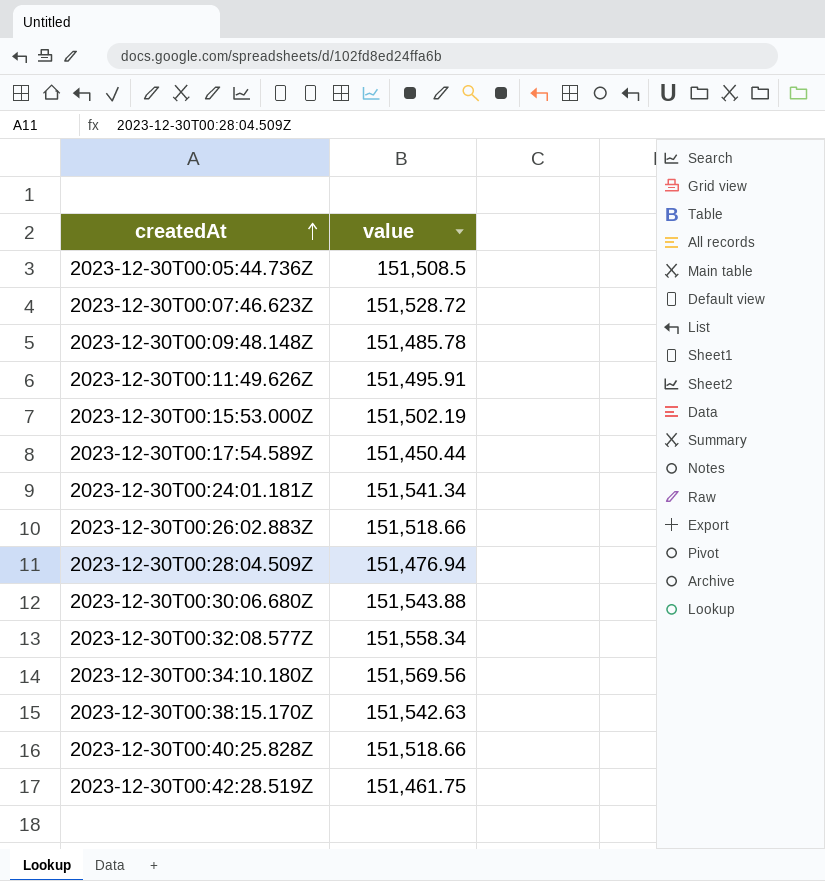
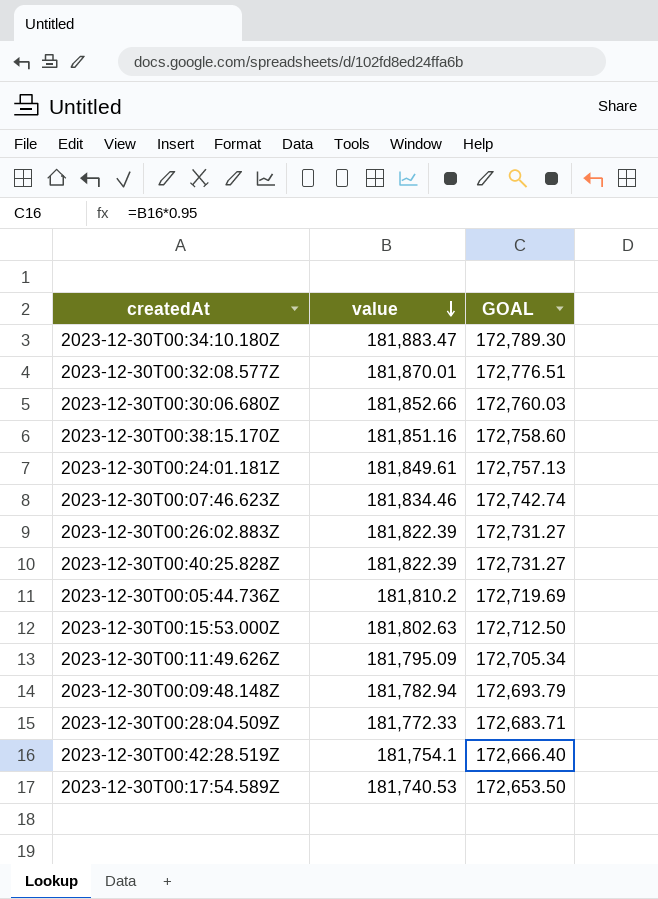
row order: createdAt ascending -> value descending
column GOAL | formula: none -> [value] * 0.95
2023-12-30T00:34:10.180Z | value: 151,569.56 -> 181,883.47
2023-12-30T00:32:08.577Z | value: 151,558.34 -> 181,870.01
2023-12-30T00:30:06.680Z | value: 151,543.88 -> 181,852.66
2023-12-30T00:38:15.170Z | value: 151,542.63 -> 181,851.16
2023-12-30T00:24:01.181Z | value: 151,541.34 -> 181,849.61
2023-12-30T00:07:46.623Z | value: 151,528.72 -> 181,834.46
2023-12-30T00:26:02.883Z | value: 151,518.66 -> 181,822.39
2023-12-30T00:40:25.828Z | value: 151,518.66 -> 181,822.39
2023-12-30T00:05:44.736Z | value: 151,508.5 -> 181,810.2
2023-12-30T00:15:53.000Z | value: 151,502.19 -> 181,802.63
2023-12-30T00:11:49.626Z | value: 151,495.91 -> 181,795.09
2023-12-30T00:09:48.148Z | value: 151,485.78 -> 181,782.94
2023-12-30T00:28:04.509Z | value: 151,476.94 -> 181,772.33
2023-12-30T00:42:28.519Z | value: 151,461.75 -> 181,754.1
2023-12-30T00:17:54.589Z | value: 151,450.44 -> 181,740.53

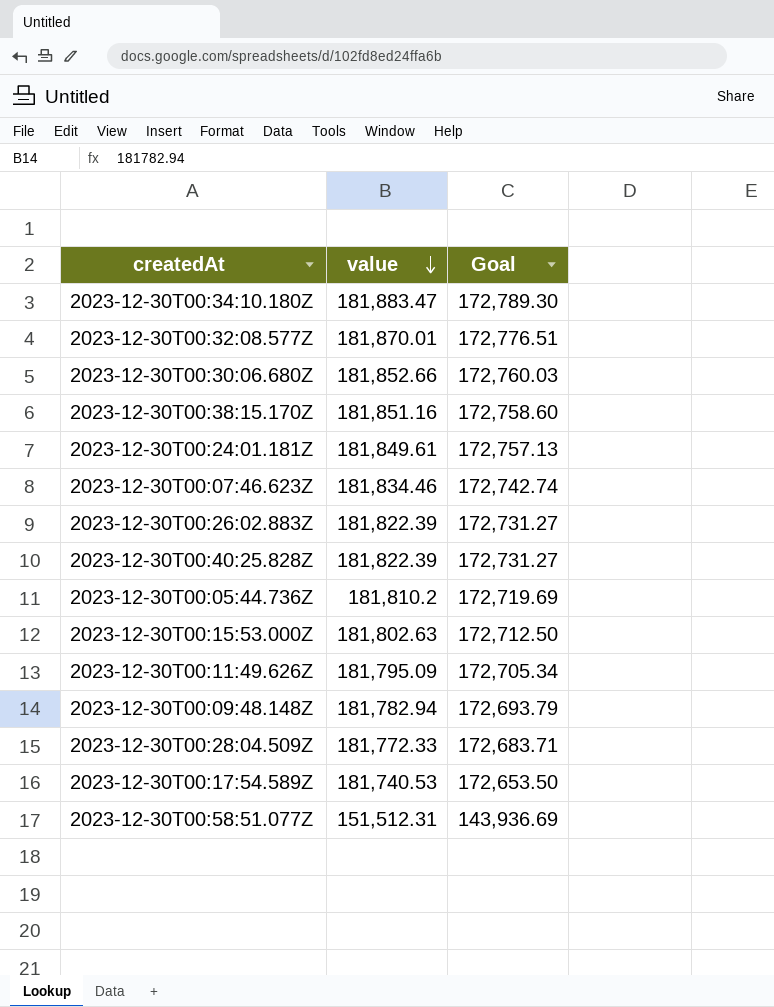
column name: GOAL -> Goal
row 2023-12-30T00:42:28.519Z: 181,754.1 | 172,666.40 -> none
row 2023-12-30T00:58:51.077Z: none -> 151,512.31 | 143,936.69

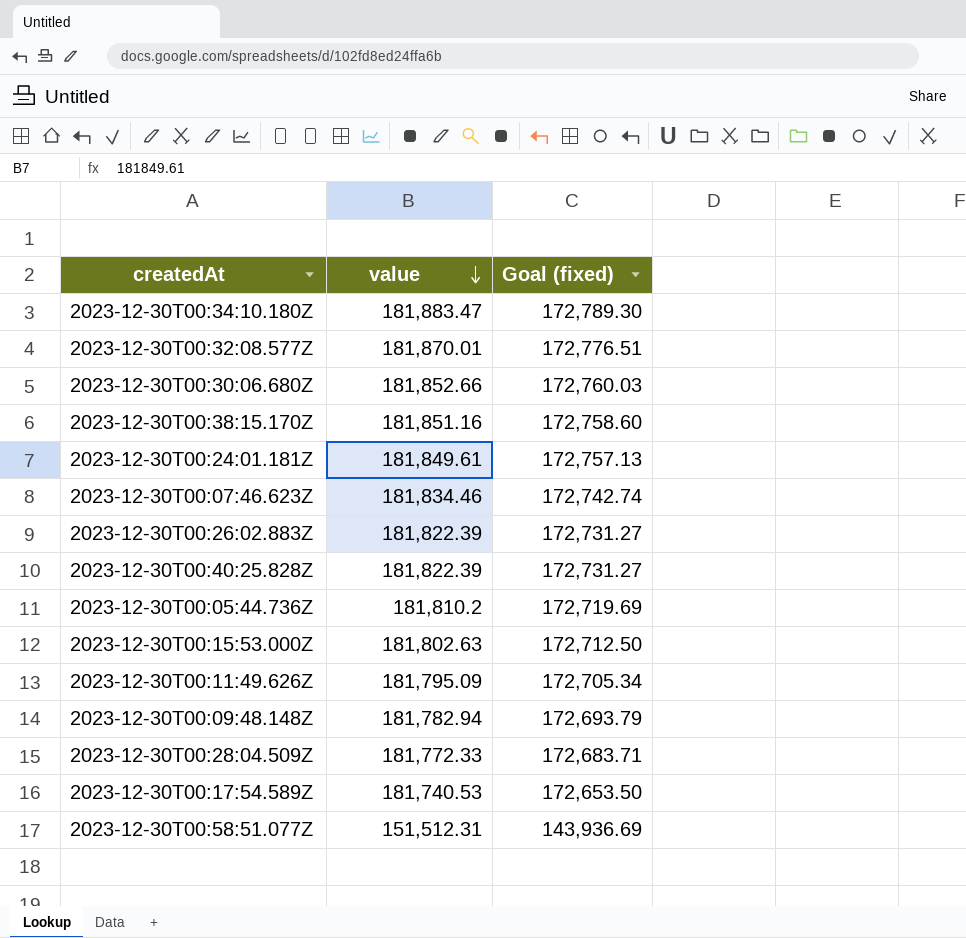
column name: Goal -> Goal (fixed)

